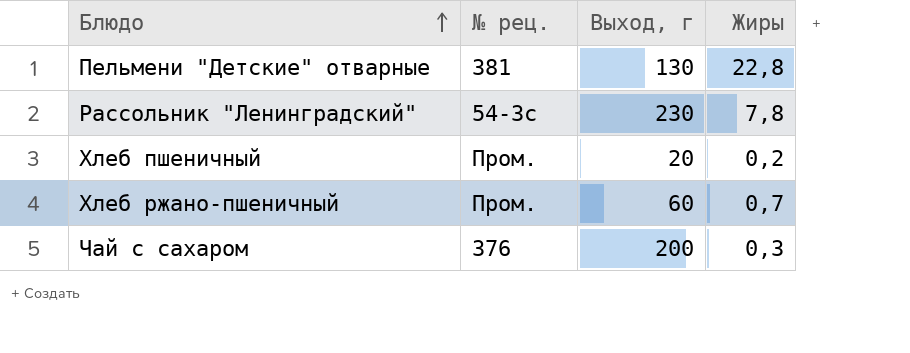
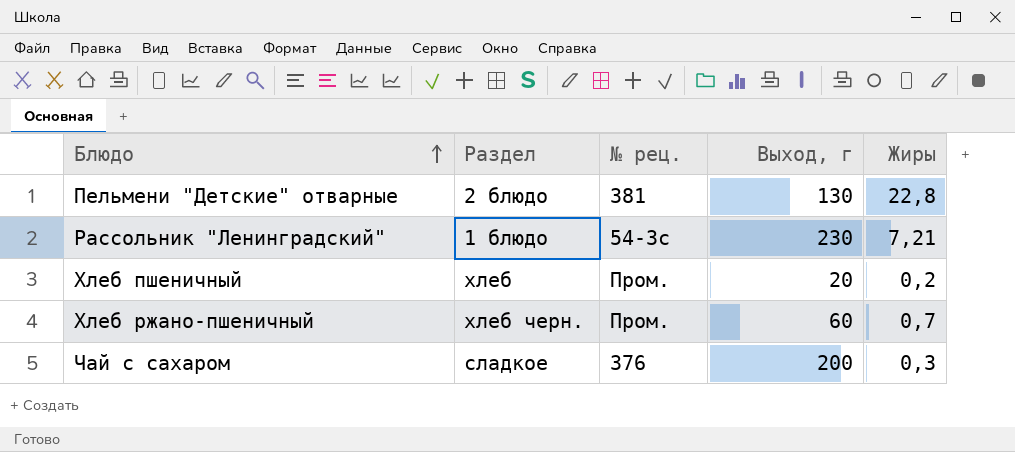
column Раздел | position: none -> 2
Рассольник "Ленинградский" | Жиры: 7,8 -> 7,21

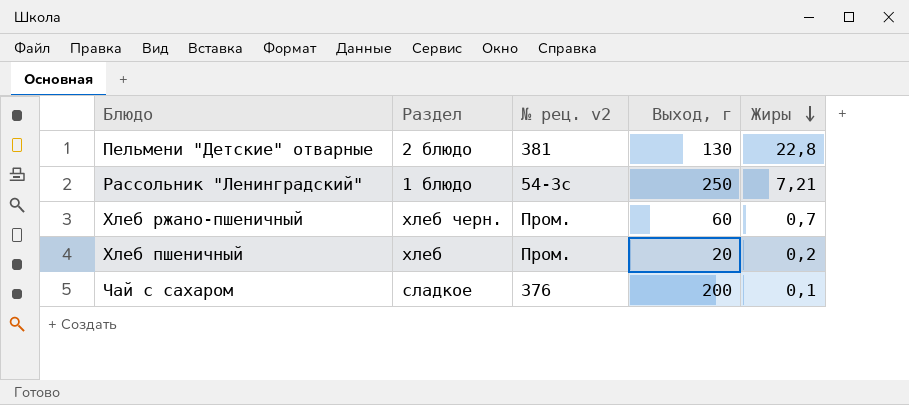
row order: Блюдо ascending -> Жиры descending
column name: № рец. -> № рец. v2
Рассольник "Ленинградский" | Выход, г: 230 -> 250
Чай с сахаром | Жиры: 0,3 -> 0,1

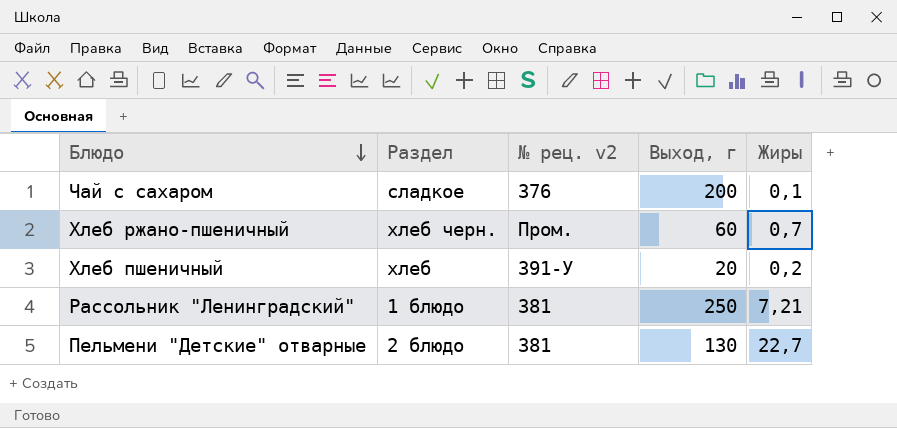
row order: Жиры descending -> Блюдо descending
Хлеб пшеничный | № рец. v2: Пром. -> 391-У
Рассольник "Ленинградский" | № рец. v2: 54-3с -> 381
Пельмени "Детские" отварные | Жиры: 22,8 -> 22,7

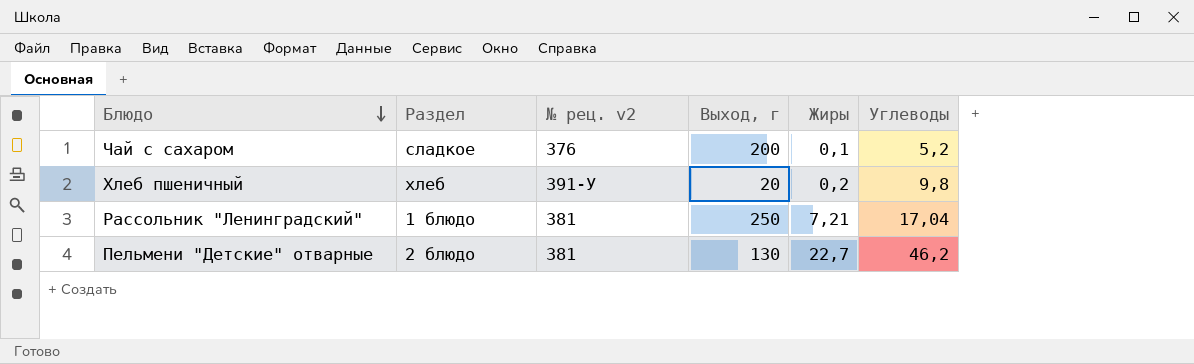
column Углеводы | position: none -> 6
row Хлеб ржано-пшеничный: хлеб черн. | Пром. | 60 | 0,7 -> none

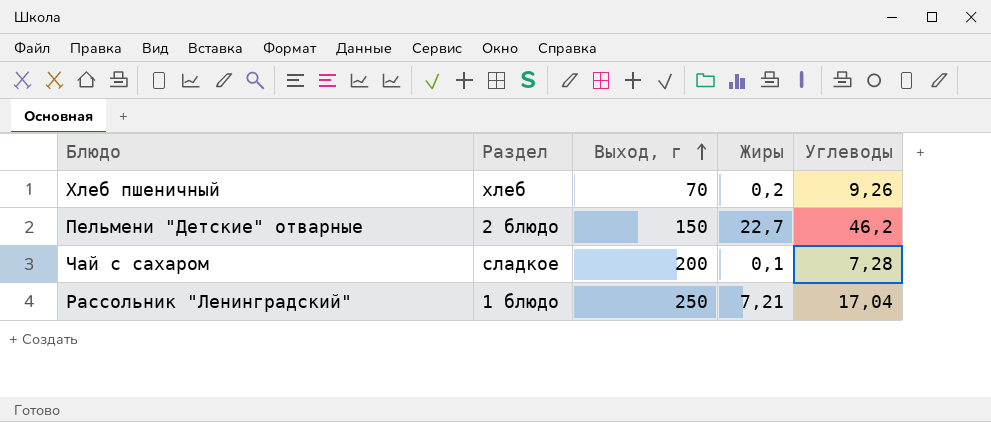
row order: Блюдо descending -> Выход, г ascending
column № рец. v2 | position: 3 -> none
Хлеб пшеничный | Выход, г: 20 -> 70
Хлеб пшеничный | Углеводы: 9,8 -> 9,26
Пельмени "Детские" отварные | Выход, г: 130 -> 150
Чай с сахаром | Углеводы: 5,2 -> 7,28

